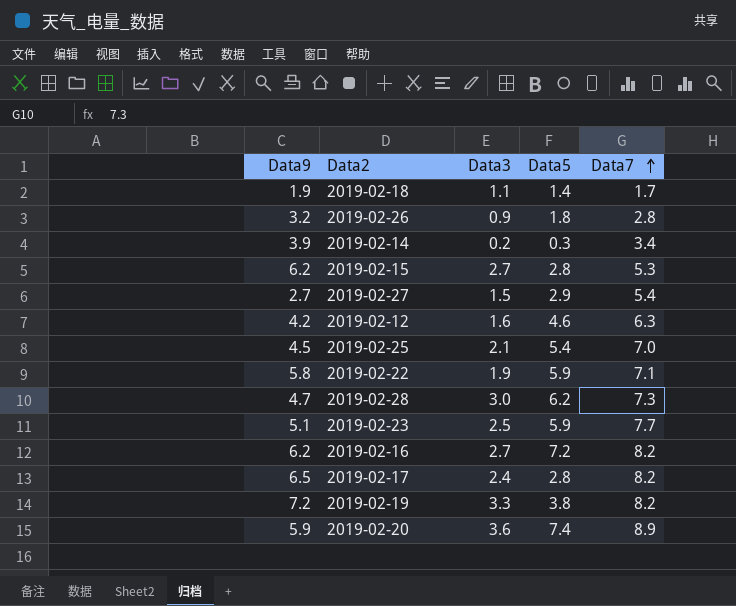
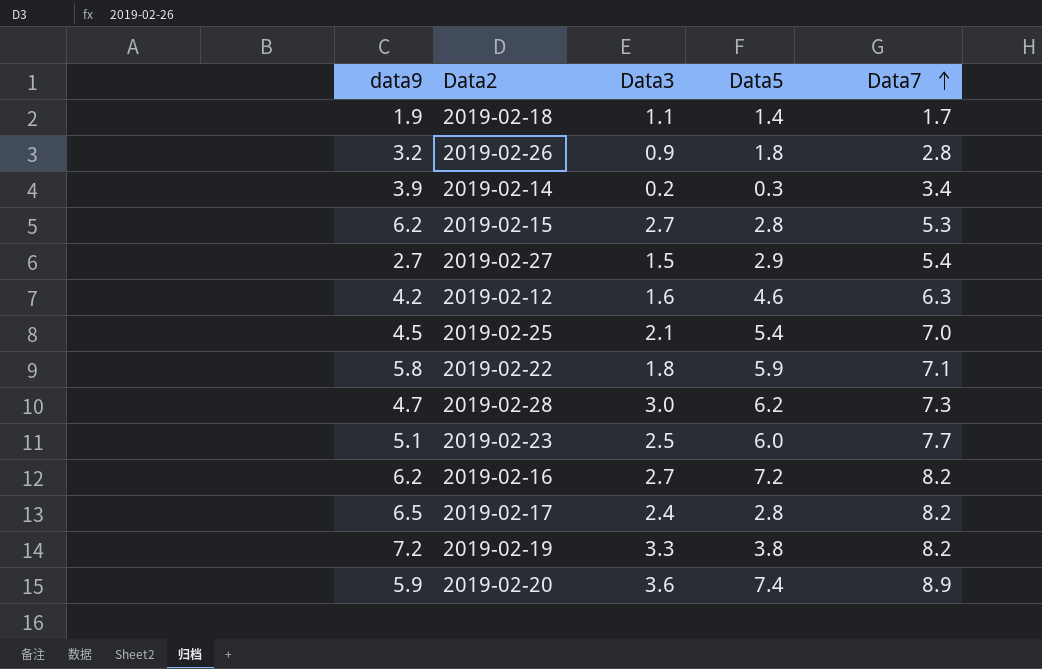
column name: Data9 -> data9
2019-02-22 | Data3: 1.9 -> 1.8
2019-02-23 | Data5: 5.9 -> 6.0

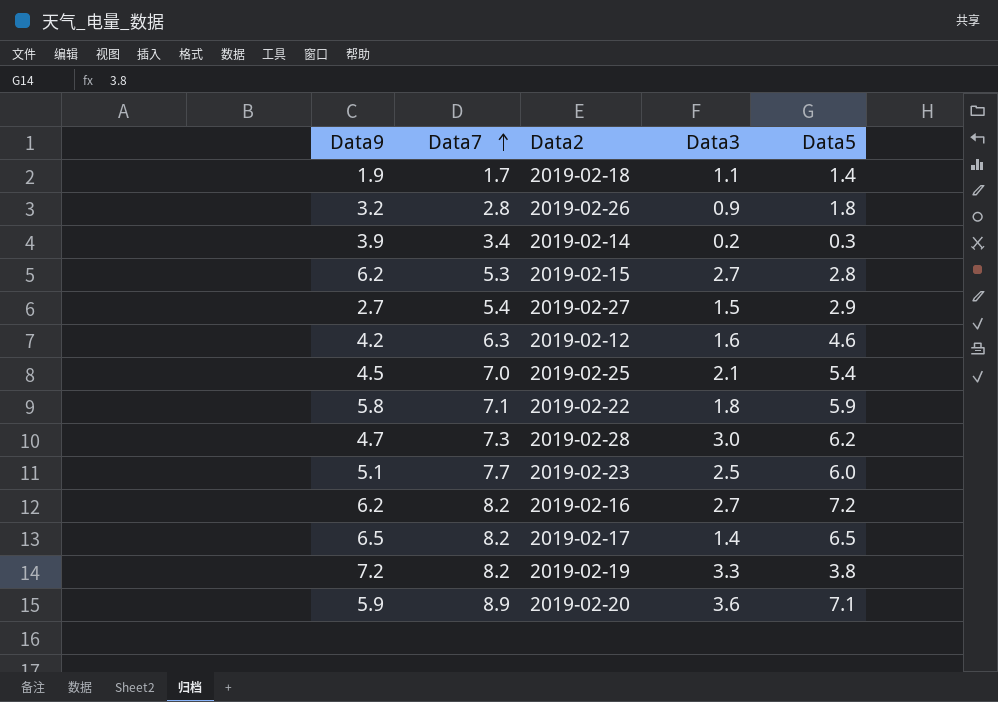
column name: data9 -> Data9
column Data7 | position: 5 -> 2
2019-02-17 | Data3: 2.4 -> 1.4
2019-02-17 | Data5: 2.8 -> 6.5
2019-02-20 | Data5: 7.4 -> 7.1

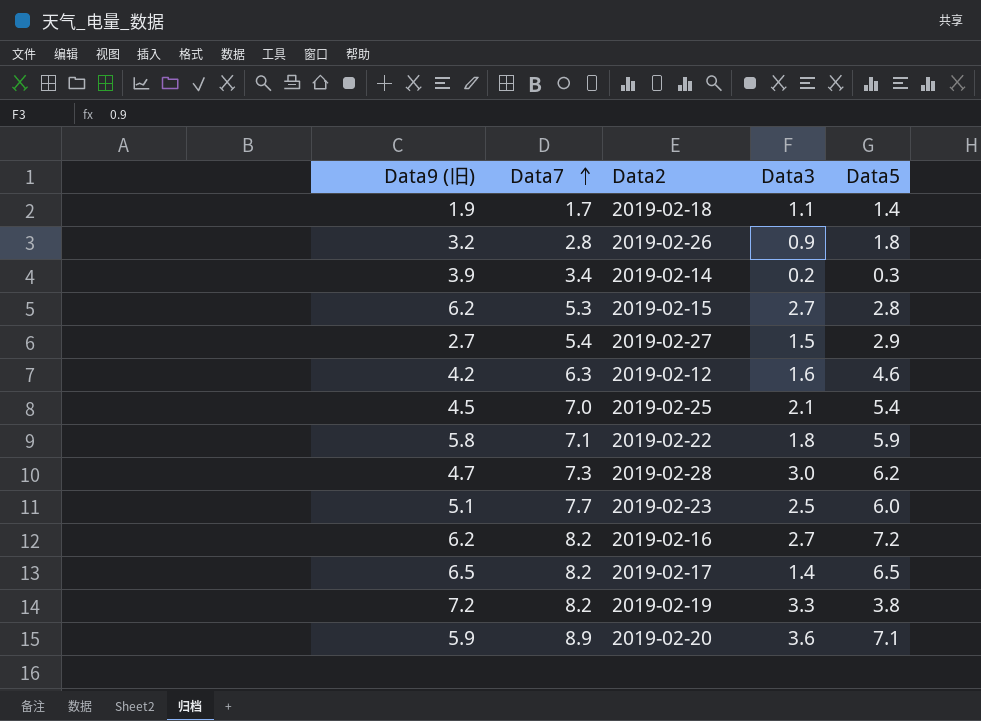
column name: Data9 -> Data9 (旧)

